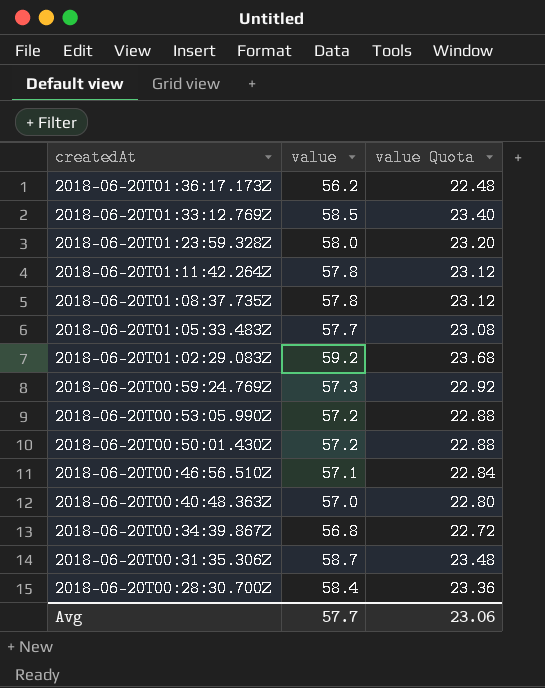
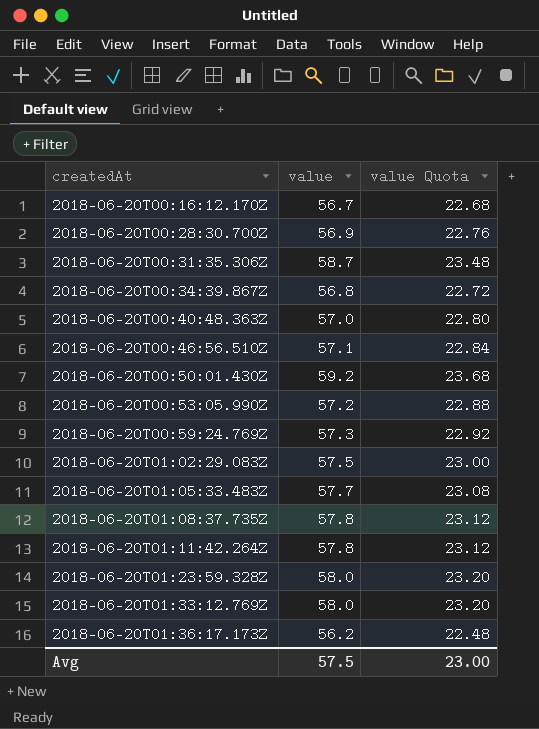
row order: createdAt descending -> createdAt ascending
row 2018-06-20T00:16:12.170Z: none -> 56.7 | 22.68
2018-06-20T00:28:30.700Z | value: 58.4 -> 56.9
2018-06-20T00:28:30.700Z | value Quota: 23.36 -> 22.76
2018-06-20T00:50:01.430Z | value: 57.2 -> 59.2
2018-06-20T00:50:01.430Z | value Quota: 22.88 -> 23.68
2018-06-20T01:02:29.083Z | value: 59.2 -> 57.5
2018-06-20T01:02:29.083Z | value Quota: 23.68 -> 23.00
2018-06-20T01:33:12.769Z | value: 58.5 -> 58.0
2018-06-20T01:33:12.769Z | value Quota: 23.40 -> 23.20
Avg | value: 57.7 -> 57.5
Avg | value Quota: 23.06 -> 23.00

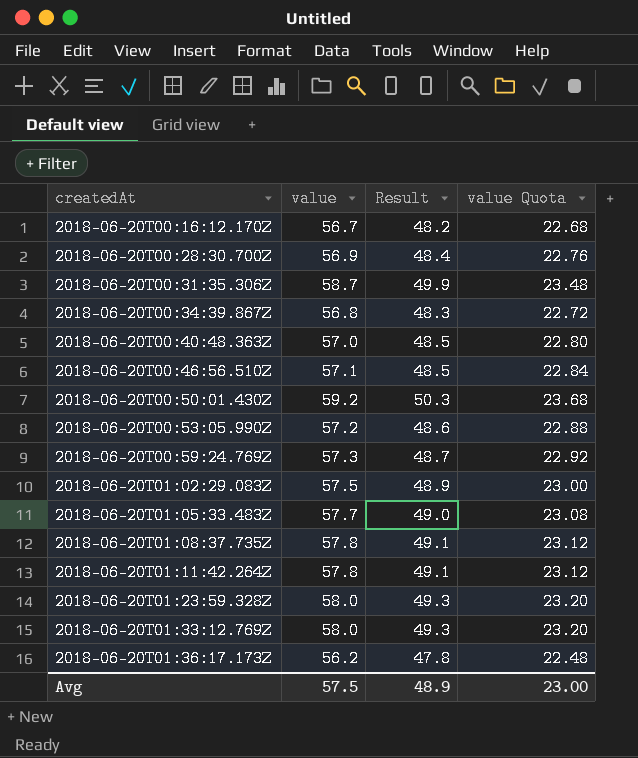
column Result | formula: none -> [value] * 0.85

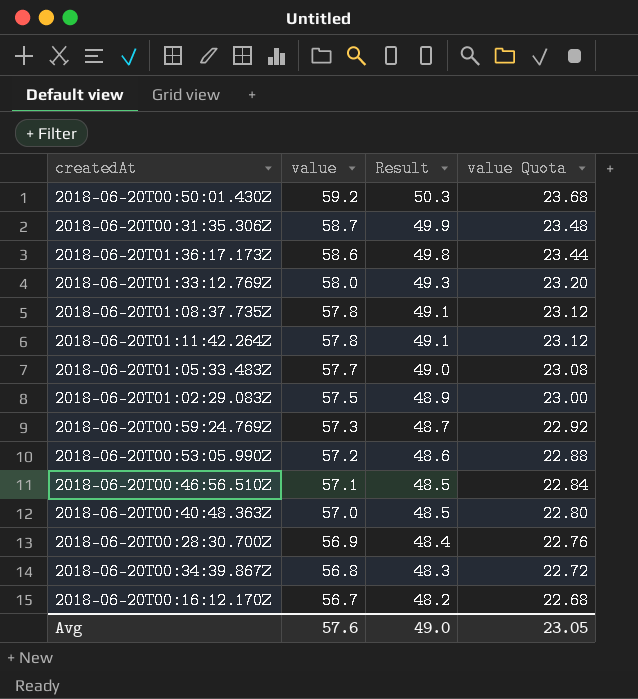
row order: createdAt ascending -> value descending
row 2018-06-20T01:23:59.328Z: 58.0 | 49.3 | 23.20 -> none
2018-06-20T01:36:17.173Z | value: 56.2 -> 58.6
2018-06-20T01:36:17.173Z | Result: 47.8 -> 49.8
2018-06-20T01:36:17.173Z | value Quota: 22.48 -> 23.44
Avg | value: 57.5 -> 57.6
Avg | Result: 48.9 -> 49.0
Avg | value Quota: 23.00 -> 23.05

